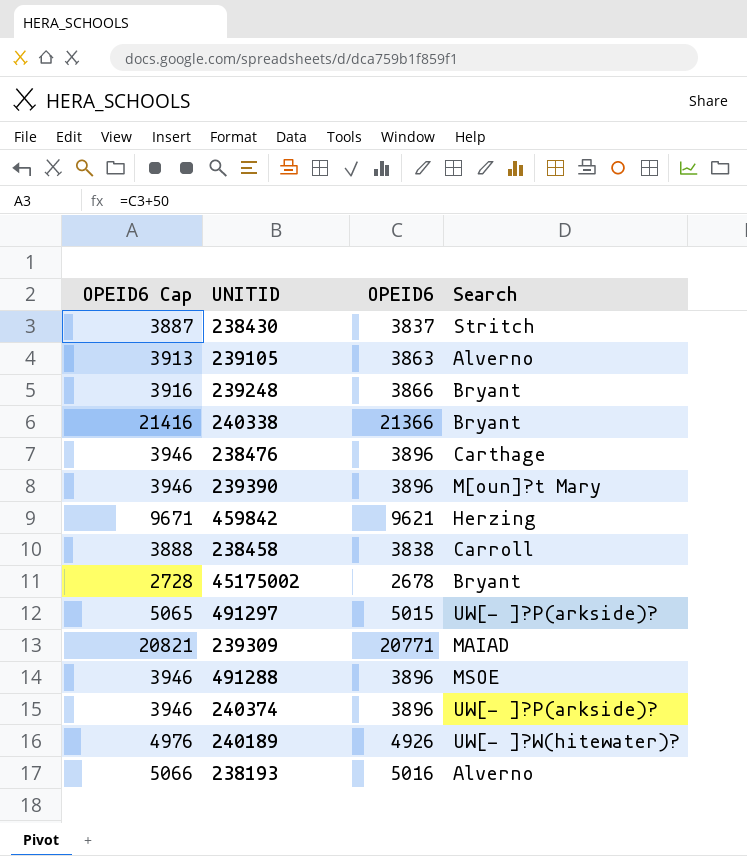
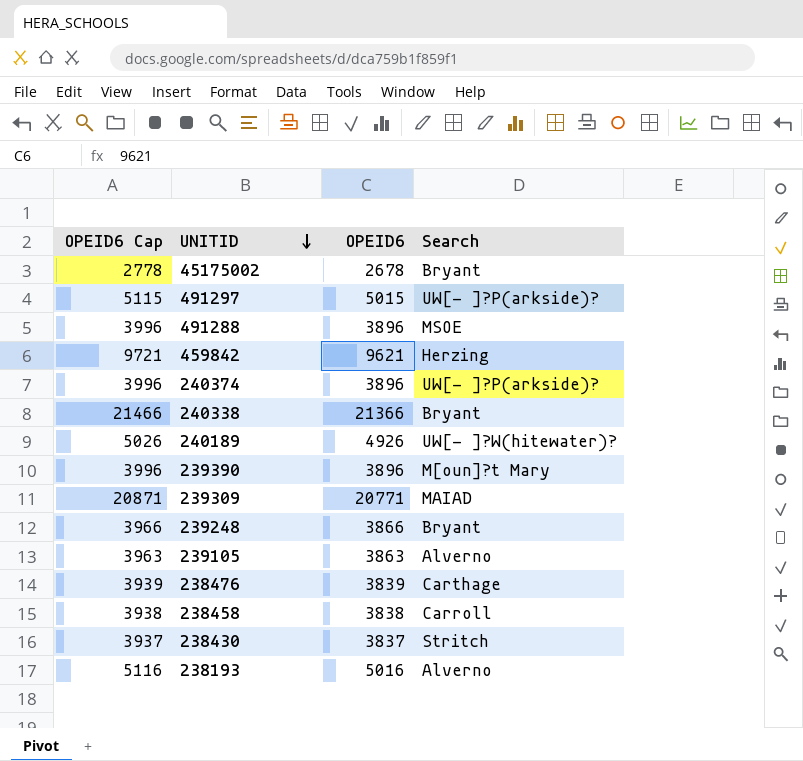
row order: none -> UNITID descending
column OPEID6 Cap | formula: [OPEID6] + 50 -> [OPEID6] + 100
238476 | OPEID6: 3896 -> 3839

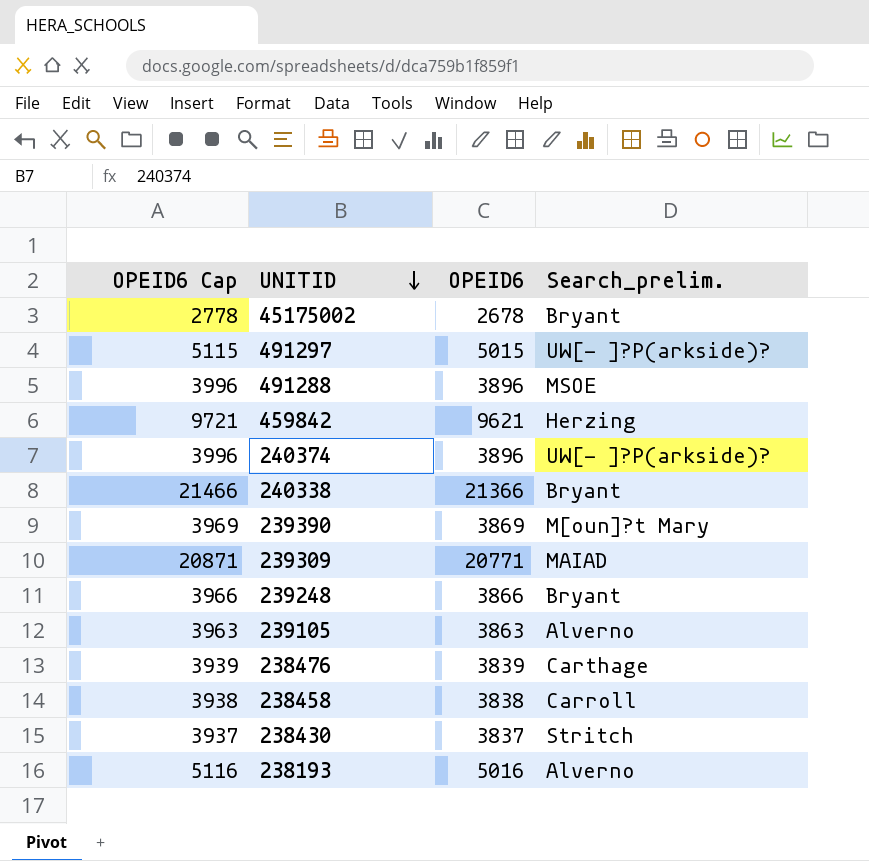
column name: Search -> Search_prelim.
row 240189: 5026 | 4926 | UW[- ]?W(hitewater)? -> none
239390 | OPEID6 Cap: 3996 -> 3969
239390 | OPEID6: 3896 -> 3869

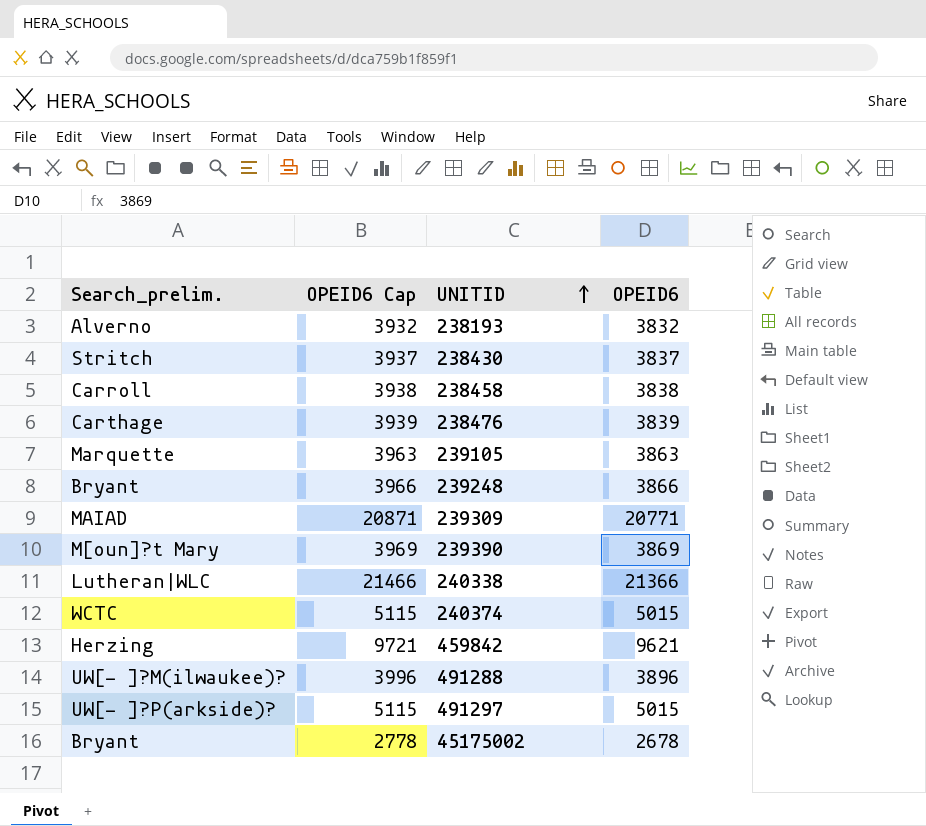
row order: UNITID descending -> UNITID ascending
column Search_prelim. | position: 4 -> 1
238193 | OPEID6 Cap: 5116 -> 3932
238193 | OPEID6: 5016 -> 3832
239105 | Search_prelim.: Alverno -> Marquette
240338 | Search_prelim.: Bryant -> Lutheran|WLC
240374 | Search_prelim.: UW[- ]?P(arkside)? -> WCTC
240374 | OPEID6 Cap: 3996 -> 5115
240374 | OPEID6: 3896 -> 5015
491288 | Search_prelim.: MSOE -> UW[- ]?M(ilwaukee)?

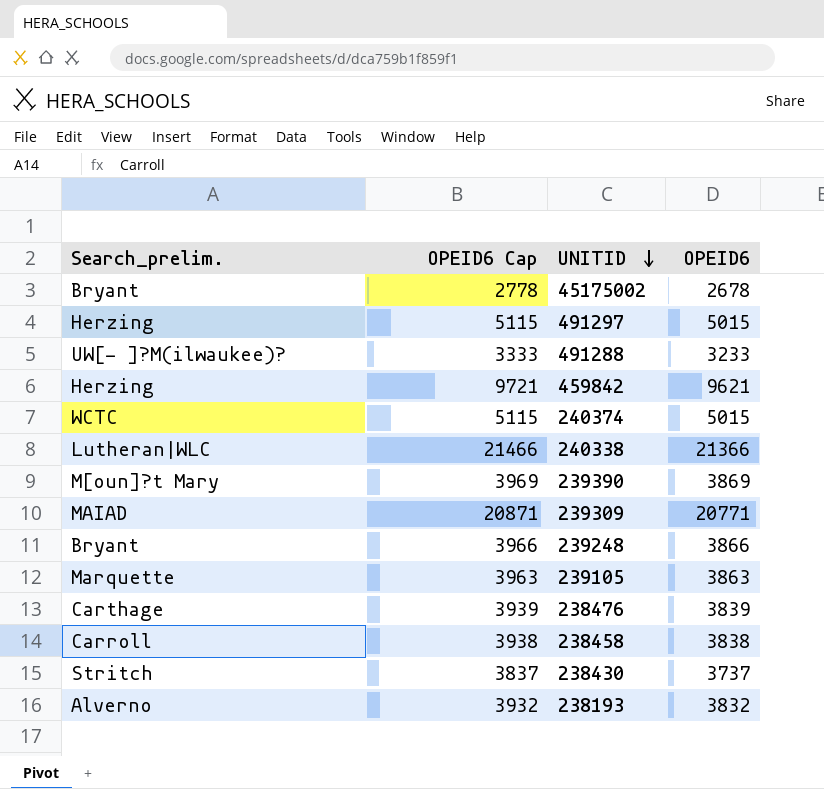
row order: UNITID ascending -> UNITID descending
491297 | Search_prelim.: UW[- ]?P(arkside)? -> Herzing
491288 | OPEID6 Cap: 3996 -> 3333
491288 | OPEID6: 3896 -> 3233
238430 | OPEID6 Cap: 3937 -> 3837
238430 | OPEID6: 3837 -> 3737

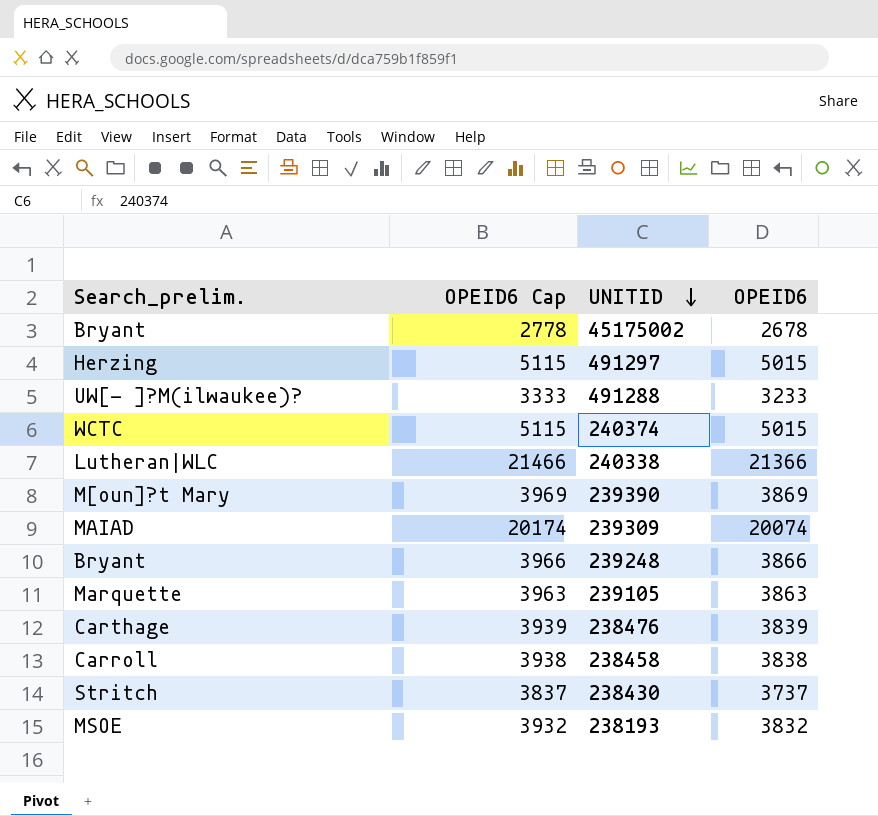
row 459842: Herzing | 9721 | 9621 -> none
239309 | OPEID6 Cap: 20871 -> 20174
239309 | OPEID6: 20771 -> 20074
238193 | Search_prelim.: Alverno -> MSOE

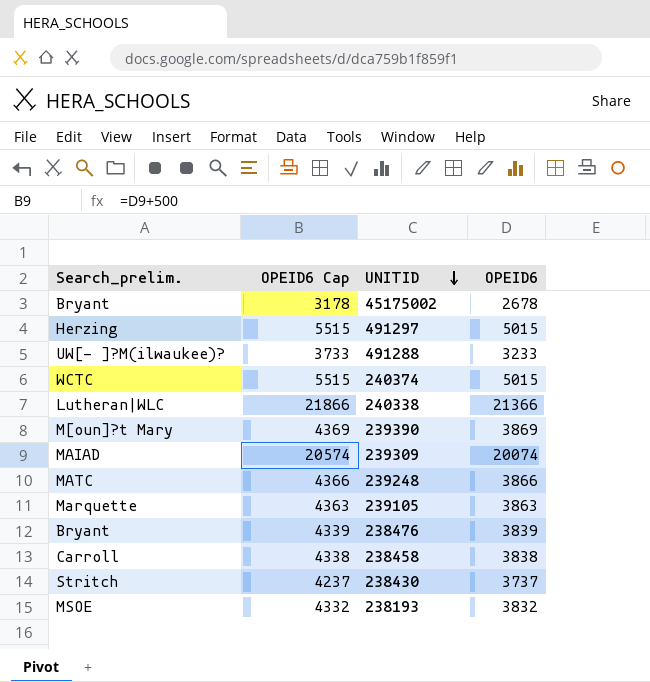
column OPEID6 Cap | formula: [OPEID6] + 100 -> [OPEID6] + 500
239248 | Search_prelim.: Bryant -> MATC
238476 | Search_prelim.: Carthage -> Bryant

